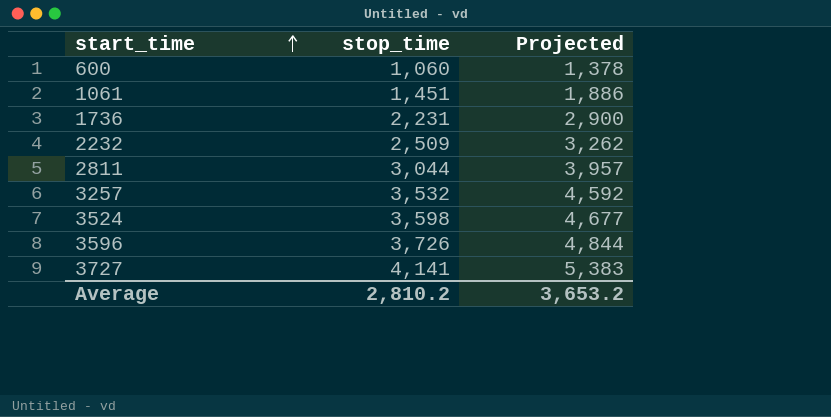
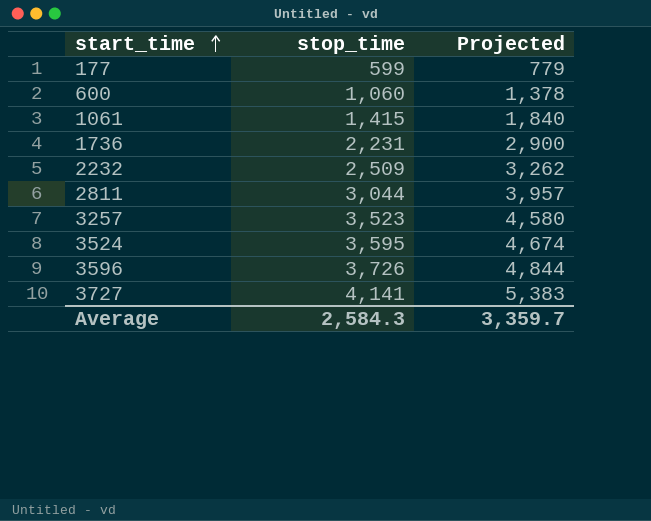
row 177: none -> 599 | 779
1061 | stop_time: 1,451 -> 1,415
1061 | Projected: 1,886 -> 1,840
3257 | stop_time: 3,532 -> 3,523
3257 | Projected: 4,592 -> 4,580
3524 | stop_time: 3,598 -> 3,595
3524 | Projected: 4,677 -> 4,674
Average | stop_time: 2,810.2 -> 2,584.3
Average | Projected: 3,653.2 -> 3,359.7

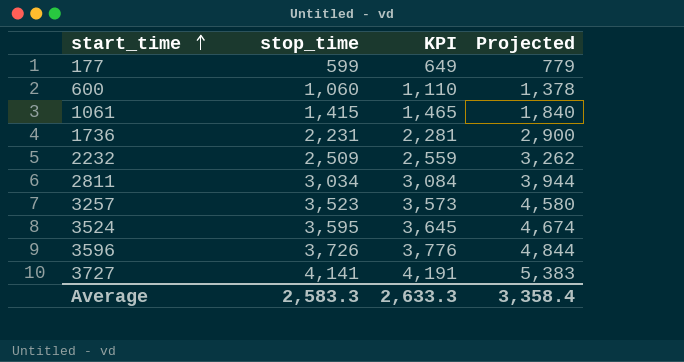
column KPI | formula: none -> [stop_time] + 50
2811 | stop_time: 3,044 -> 3,034
2811 | Projected: 3,957 -> 3,944
Average | stop_time: 2,584.3 -> 2,583.3
Average | Projected: 3,359.7 -> 3,358.4

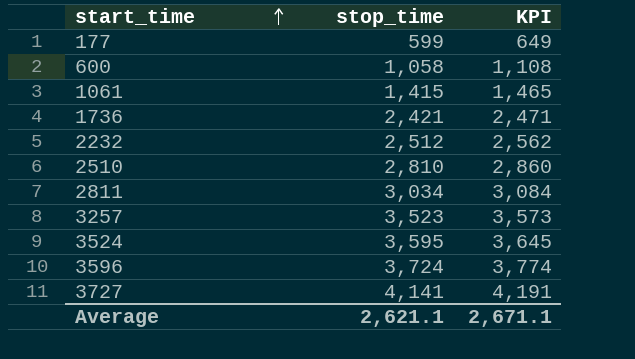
column Projected | formula: [stop_time] * 1.3 -> none
600 | stop_time: 1,060 -> 1,058
600 | KPI: 1,110 -> 1,108
1736 | stop_time: 2,231 -> 2,421
1736 | KPI: 2,281 -> 2,471
2232 | stop_time: 2,509 -> 2,512
2232 | KPI: 2,559 -> 2,562
row 2510: none -> 2,810 | 2,860
3596 | stop_time: 3,726 -> 3,724
3596 | KPI: 3,776 -> 3,774
Average | stop_time: 2,583.3 -> 2,621.1
Average | KPI: 2,633.3 -> 2,671.1

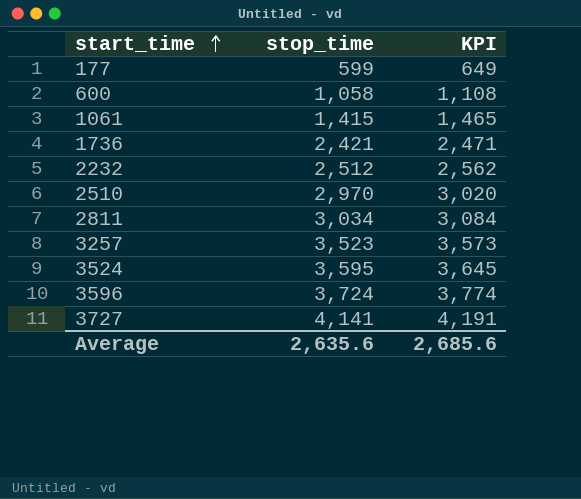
2510 | stop_time: 2,810 -> 2,970
2510 | KPI: 2,860 -> 3,020
Average | stop_time: 2,621.1 -> 2,635.6
Average | KPI: 2,671.1 -> 2,685.6

